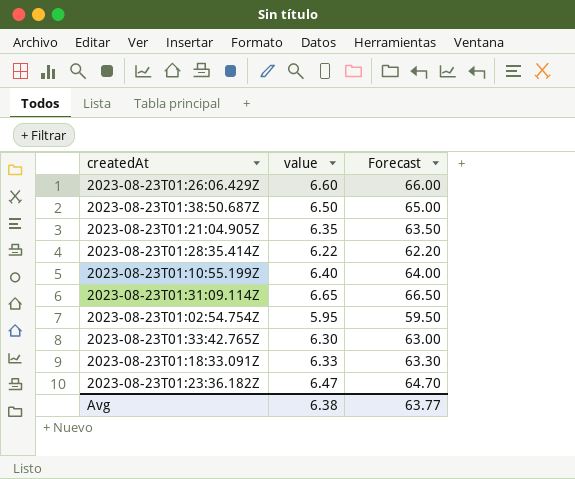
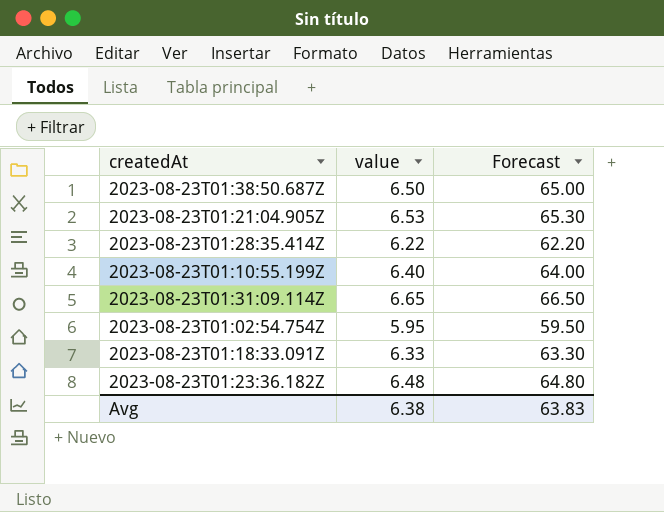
row 2023-08-23T01:26:06.429Z: 6.60 | 66.00 -> none
row 2023-08-23T01:33:42.765Z: 6.30 | 63.00 -> none
2023-08-23T01:21:04.905Z | value: 6.35 -> 6.53
2023-08-23T01:21:04.905Z | Forecast: 63.50 -> 65.30
2023-08-23T01:23:36.182Z | value: 6.47 -> 6.48
2023-08-23T01:23:36.182Z | Forecast: 64.70 -> 64.80
Avg | Forecast: 63.77 -> 63.83

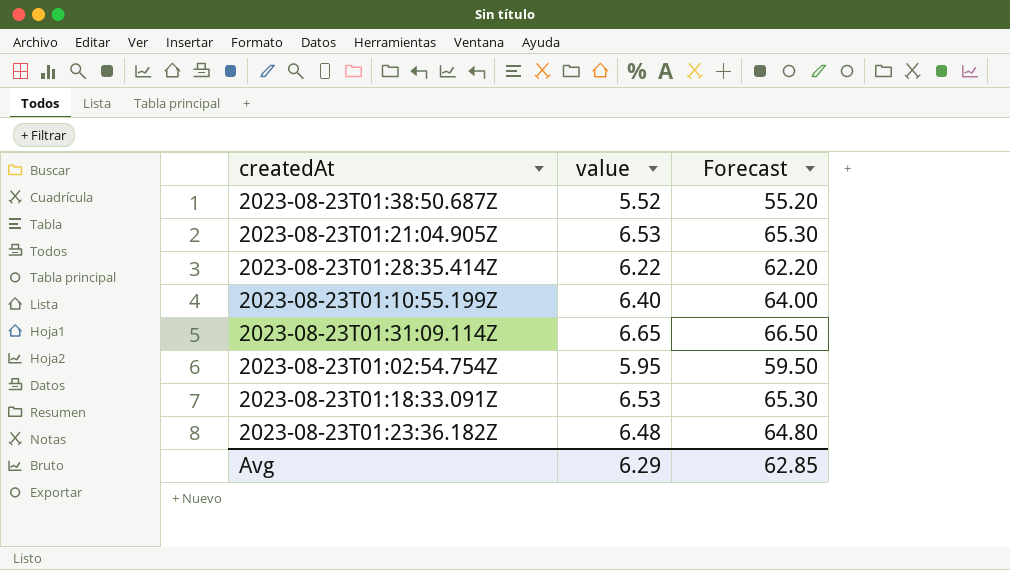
2023-08-23T01:38:50.687Z | value: 6.50 -> 5.52
2023-08-23T01:38:50.687Z | Forecast: 65.00 -> 55.20
2023-08-23T01:18:33.091Z | value: 6.33 -> 6.53
2023-08-23T01:18:33.091Z | Forecast: 63.30 -> 65.30
Avg | value: 6.38 -> 6.29
Avg | Forecast: 63.83 -> 62.85

